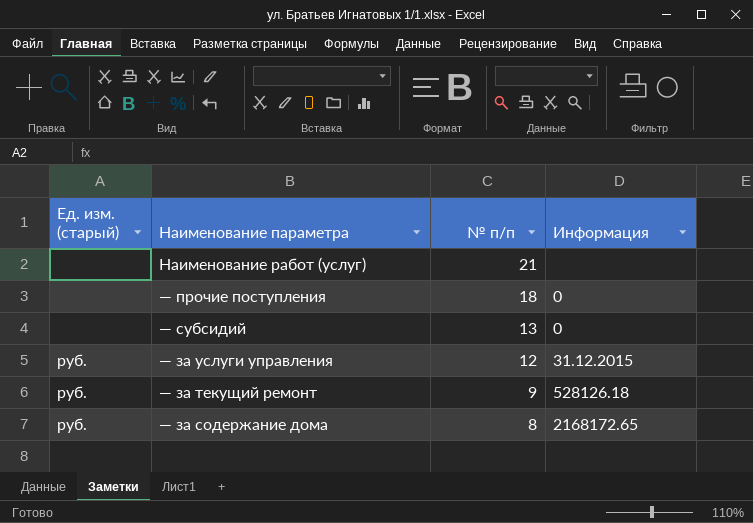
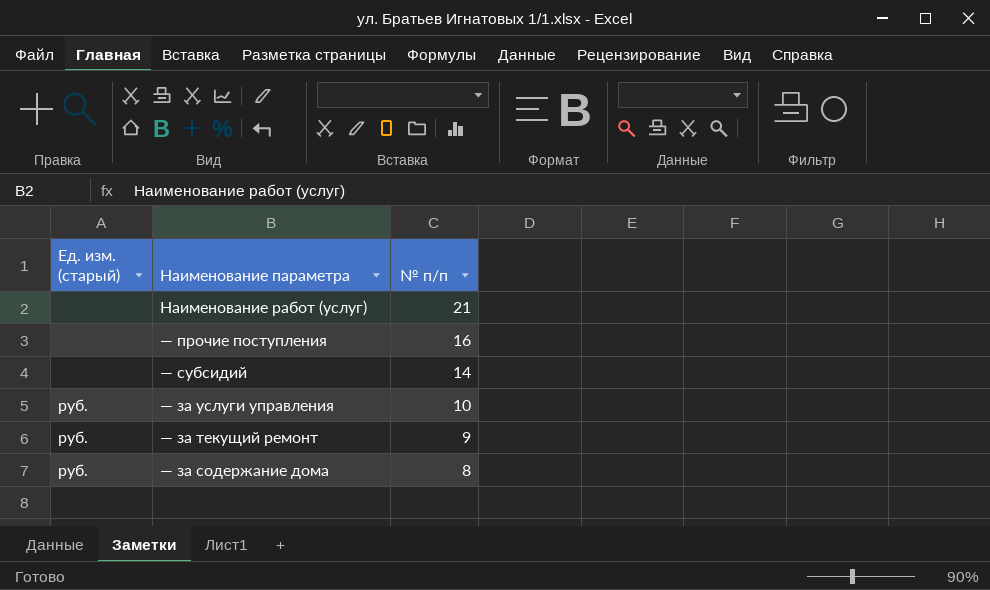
column Информация | position: 4 -> none
— прочие поступления | № п/п: 18 -> 16
— субсидий | № п/п: 13 -> 14
— за услуги управления | № п/п: 12 -> 10

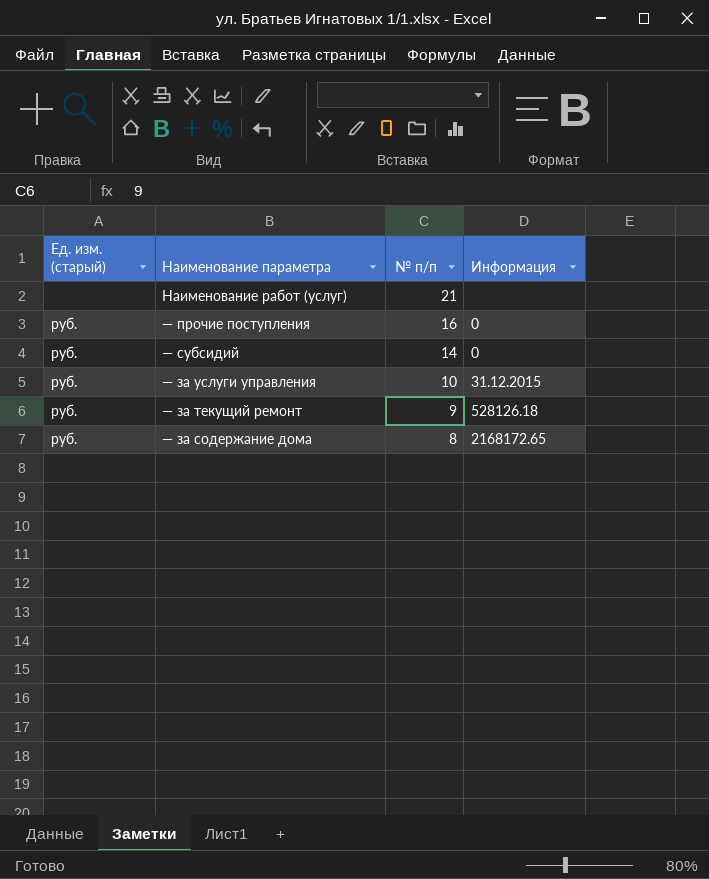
column Информация | position: none -> 4
— прочие поступления | Ед. изм. (старый): none -> руб.
— субсидий | Ед. изм. (старый): none -> руб.

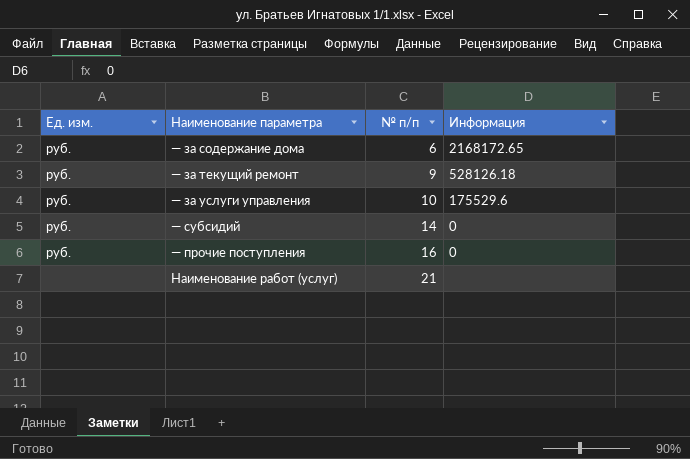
row order: № п/п descending -> № п/п ascending
column name: Ед. изм. (старый) -> Ед. изм.
— за содержание дома | № п/п: 8 -> 6
— за услуги управления | Информация: 31.12.2015 -> 175529.6

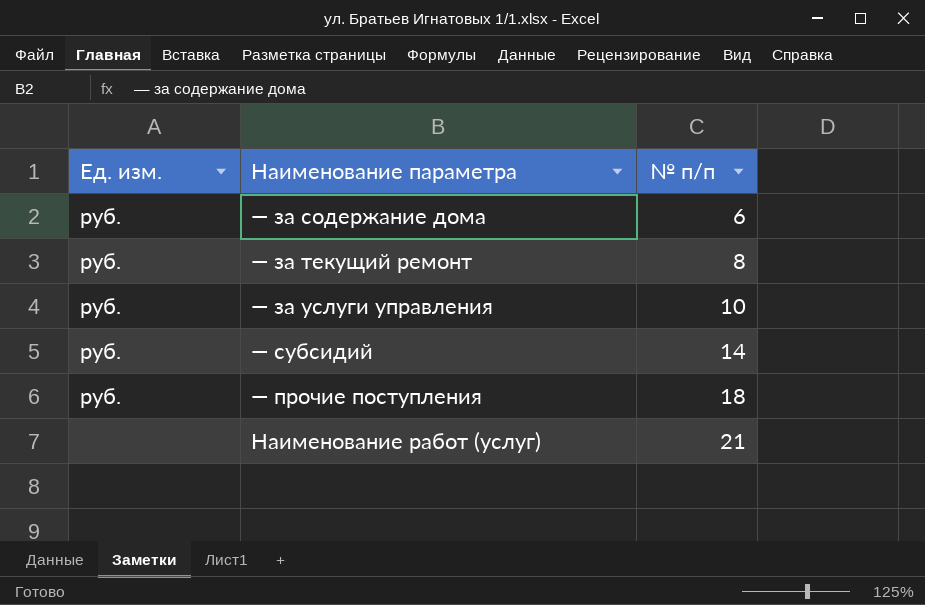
column Информация | position: 4 -> none
— за текущий ремонт | № п/п: 9 -> 8
— прочие поступления | № п/п: 16 -> 18

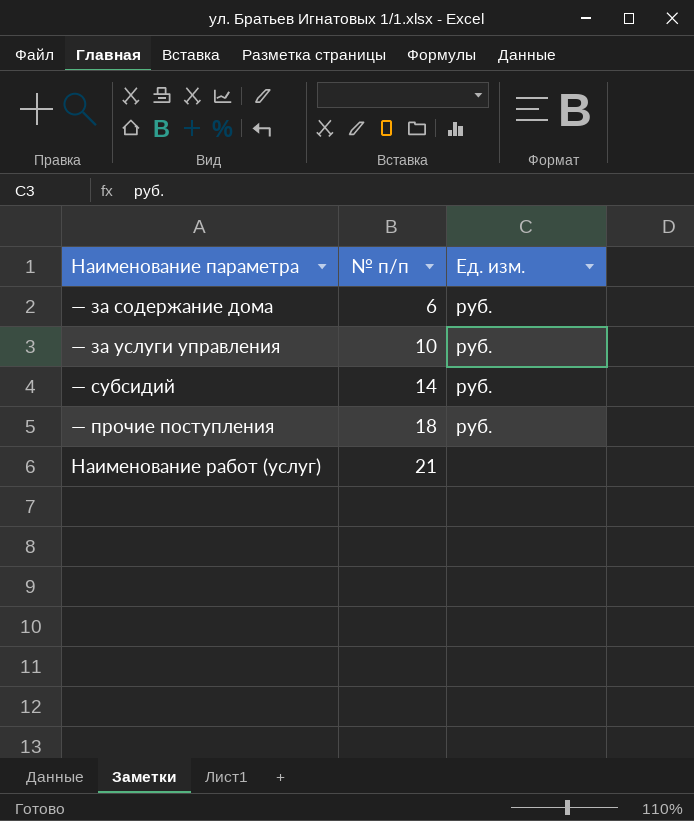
column Ед. изм. | position: 1 -> 3
row — за текущий ремонт: руб. | 8 -> none

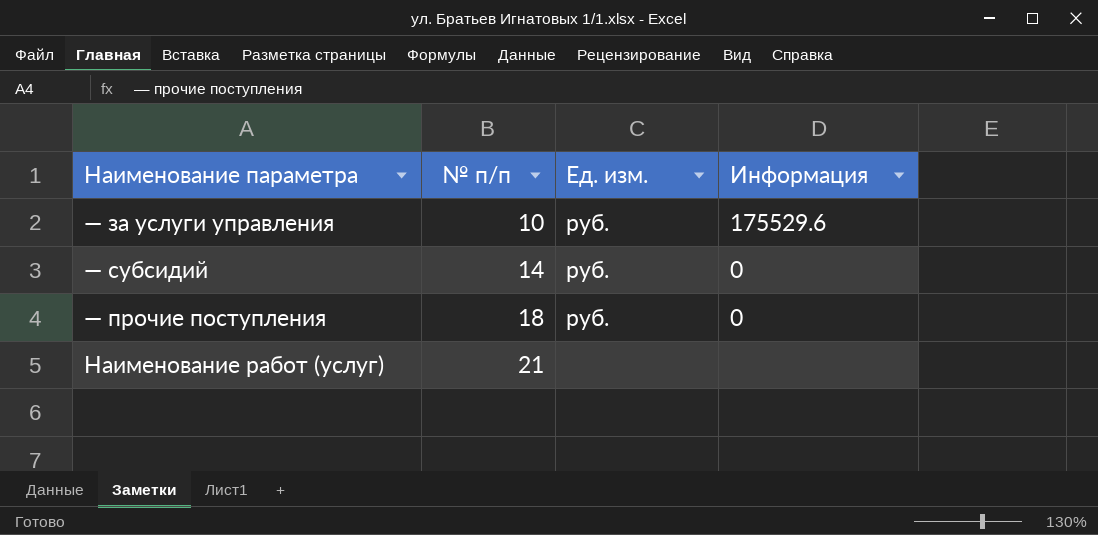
column Информация | position: none -> 4
row — за содержание дома: 6 | руб. -> none

